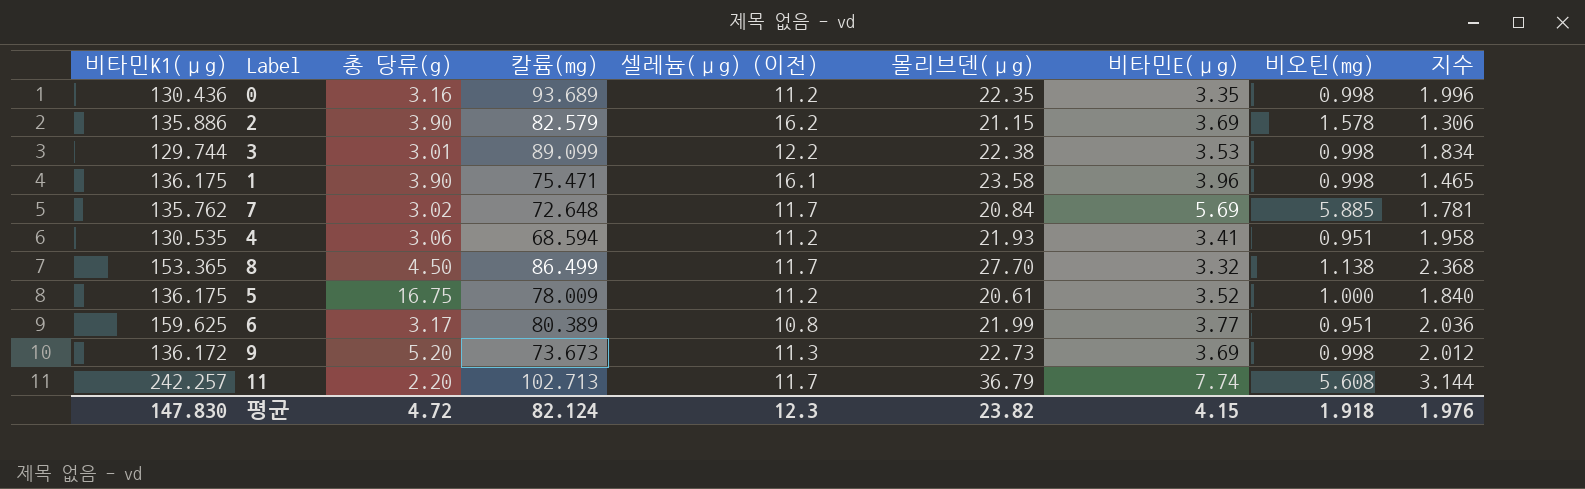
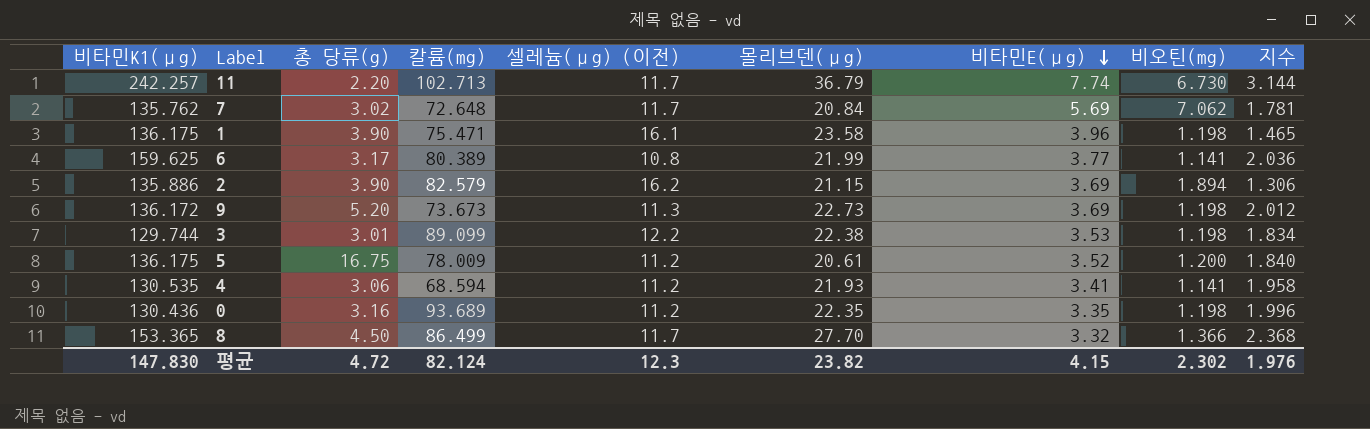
row order: none -> 비타민E(μg) descending
11 | 비오틴(mg): 5.608 -> 6.730
7 | 비오틴(mg): 5.885 -> 7.062
1 | 비오틴(mg): 0.998 -> 1.198
6 | 비오틴(mg): 0.951 -> 1.141
2 | 비오틴(mg): 1.578 -> 1.894
9 | 비오틴(mg): 0.998 -> 1.198
3 | 비오틴(mg): 0.998 -> 1.198
5 | 비오틴(mg): 1.000 -> 1.200
4 | 비오틴(mg): 0.951 -> 1.141
0 | 비오틴(mg): 0.998 -> 1.198
8 | 비오틴(mg): 1.138 -> 1.366
평균 | 비오틴(mg): 1.918 -> 2.302

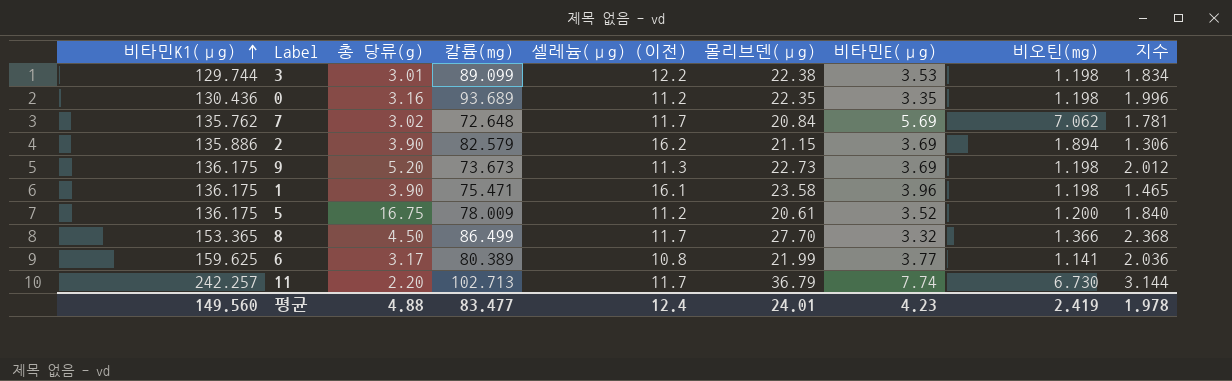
row order: 비타민E(μg) descending -> 비타민K1(μg) ascending
row 4: 130.535 | 3.06 | 68.594 | 11.2 | 21.93 | 3.41 | 1.141 | 1.958 -> none
9 | 비타민K1(μg): 136.172 -> 136.175
평균 | 비타민K1(μg): 147.830 -> 149.560
평균 | 총 당류(g): 4.72 -> 4.88
평균 | 칼륨(mg): 82.124 -> 83.477
평균 | 셀레늄(μg) (이전): 12.3 -> 12.4
평균 | 몰리브덴(μg): 23.82 -> 24.01
평균 | 비타민E(μg): 4.15 -> 4.23
평균 | 비오틴(mg): 2.302 -> 2.419
평균 | 지수: 1.976 -> 1.978

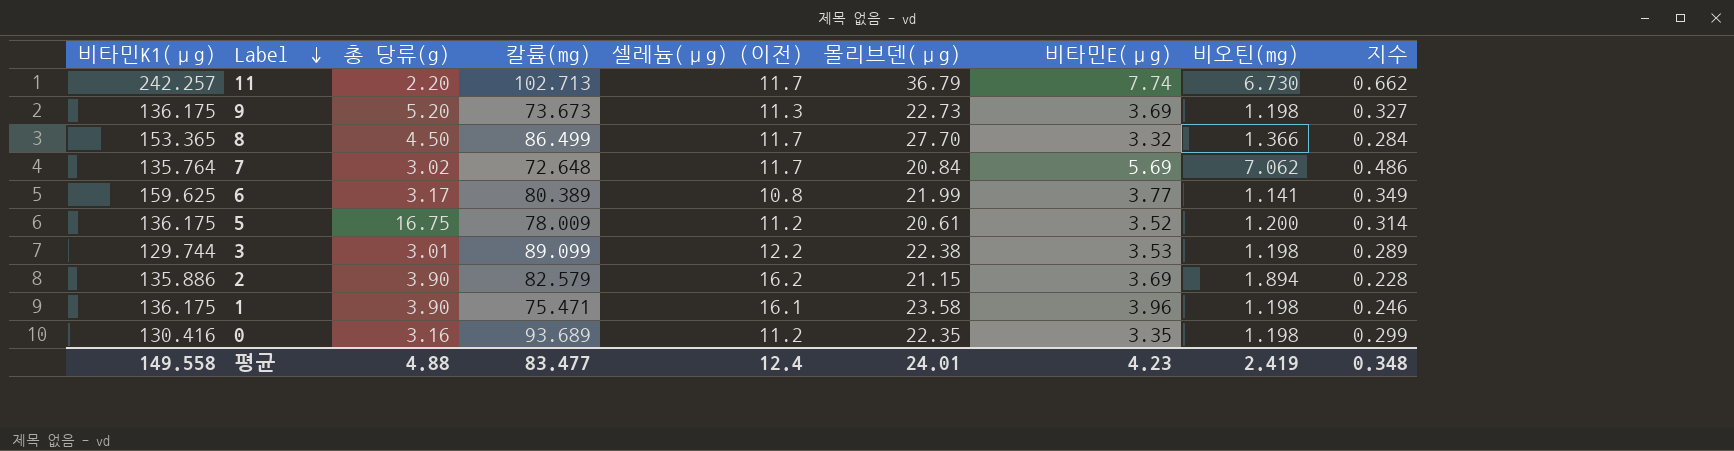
row order: 비타민K1(μg) ascending -> Label descending
column 지수 | formula: [몰리브덴(μg)] / [셀레늄(μg) (이전)] -> [비타민E(μg)] / [셀레늄(μg) (이전)]
7 | 비타민K1(μg): 135.762 -> 135.764
0 | 비타민K1(μg): 130.436 -> 130.416
평균 | 비타민K1(μg): 149.560 -> 149.558
평균 | 지수: 1.978 -> 0.348

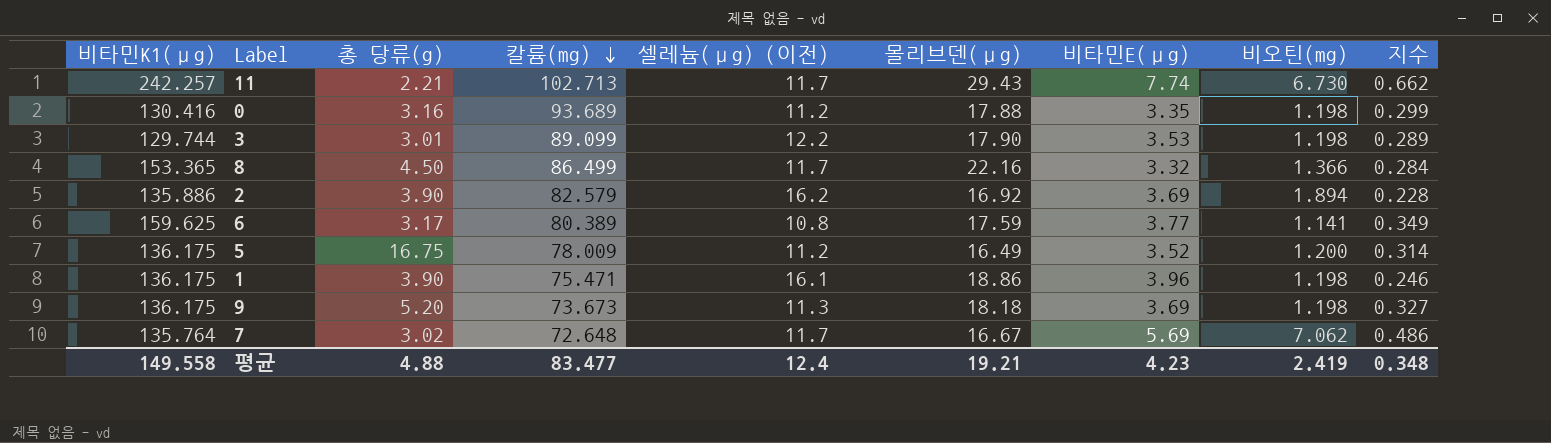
row order: Label descending -> 칼륨(mg) descending
11 | 총 당류(g): 2.20 -> 2.21
11 | 몰리브덴(μg): 36.79 -> 29.43
0 | 몰리브덴(μg): 22.35 -> 17.88
3 | 몰리브덴(μg): 22.38 -> 17.90
8 | 몰리브덴(μg): 27.70 -> 22.16
2 | 몰리브덴(μg): 21.15 -> 16.92
6 | 몰리브덴(μg): 21.99 -> 17.59
5 | 몰리브덴(μg): 20.61 -> 16.49
1 | 몰리브덴(μg): 23.58 -> 18.86
9 | 몰리브덴(μg): 22.73 -> 18.18
7 | 몰리브덴(μg): 20.84 -> 16.67
평균 | 몰리브덴(μg): 24.01 -> 19.21

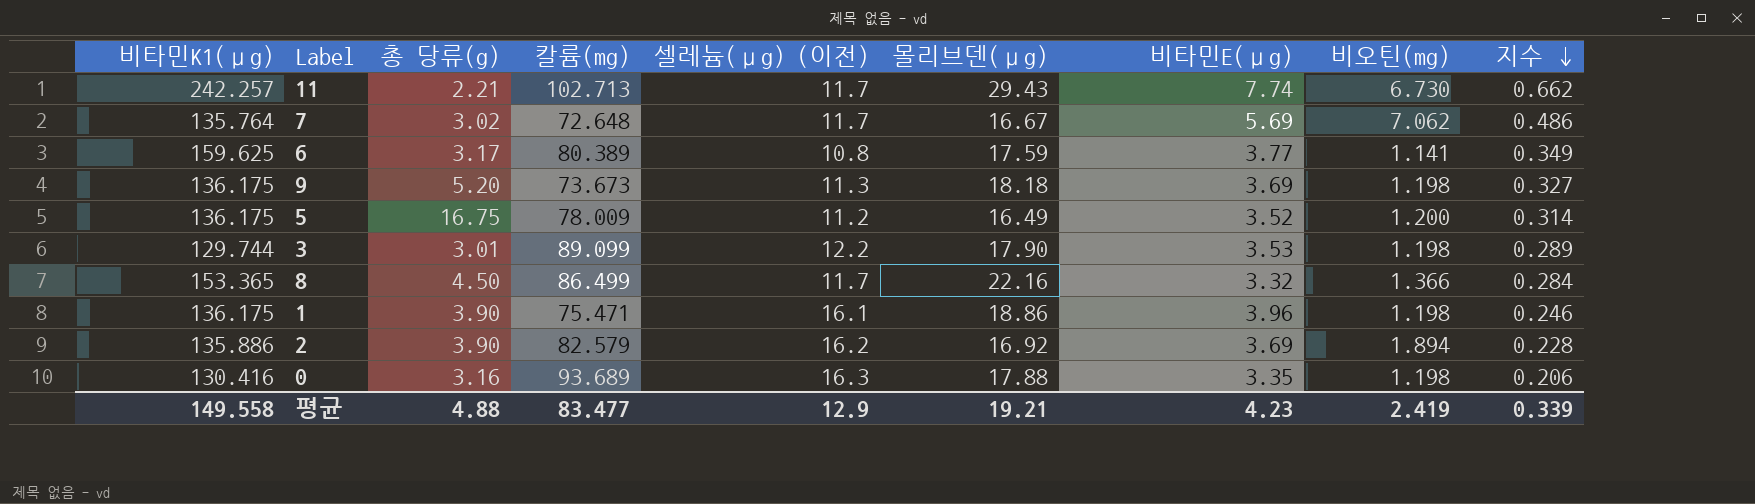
row order: 칼륨(mg) descending -> 지수 descending
0 | 셀레늄(μg) (이전): 11.2 -> 16.3
0 | 지수: 0.299 -> 0.206
평균 | 셀레늄(μg) (이전): 12.4 -> 12.9
평균 | 지수: 0.348 -> 0.339

